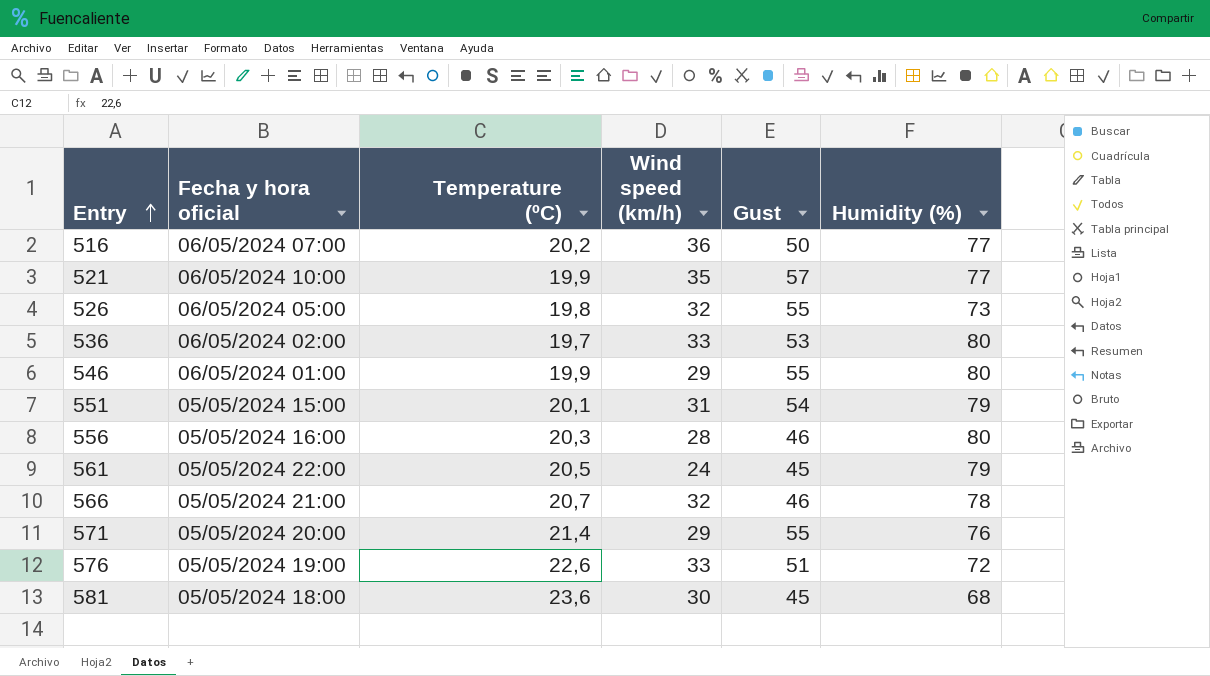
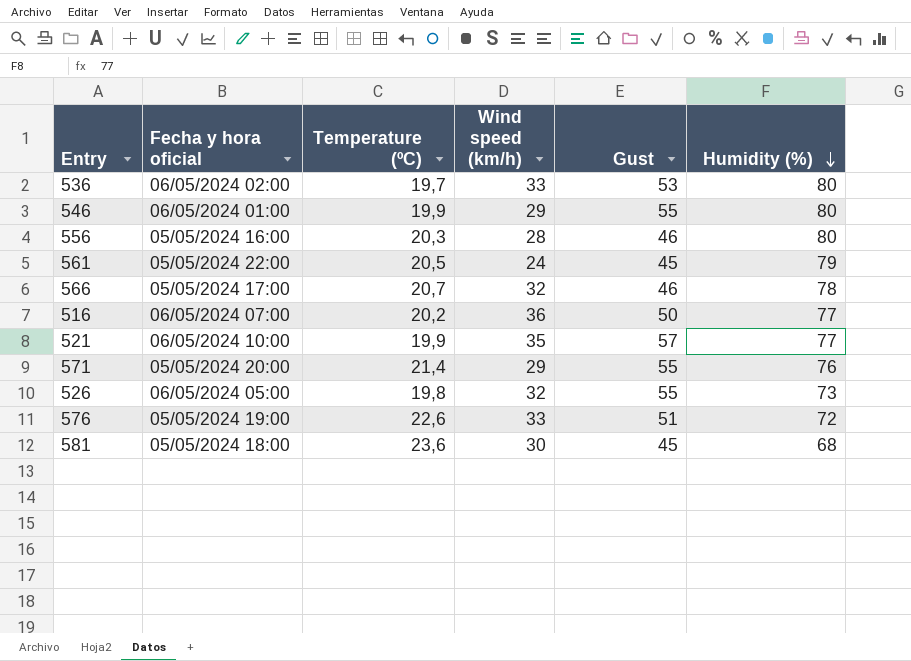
row order: Entry ascending -> Humidity (%) descending
row 551: 05/05/2024 15:00 | 20,1 | 31 | 54 | 79 -> none
566 | Fecha y hora oficial: 05/05/2024 21:00 -> 05/05/2024 17:00

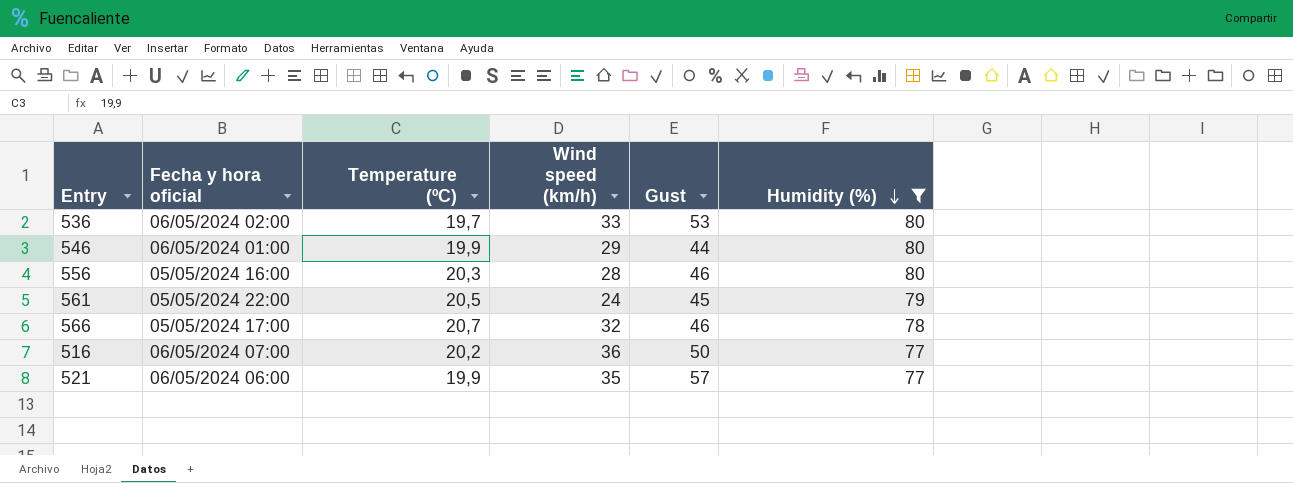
filter: none -> Humidity (%) >= 77
546 | Gust: 55 -> 44
521 | Fecha y hora oficial: 06/05/2024 10:00 -> 06/05/2024 06:00

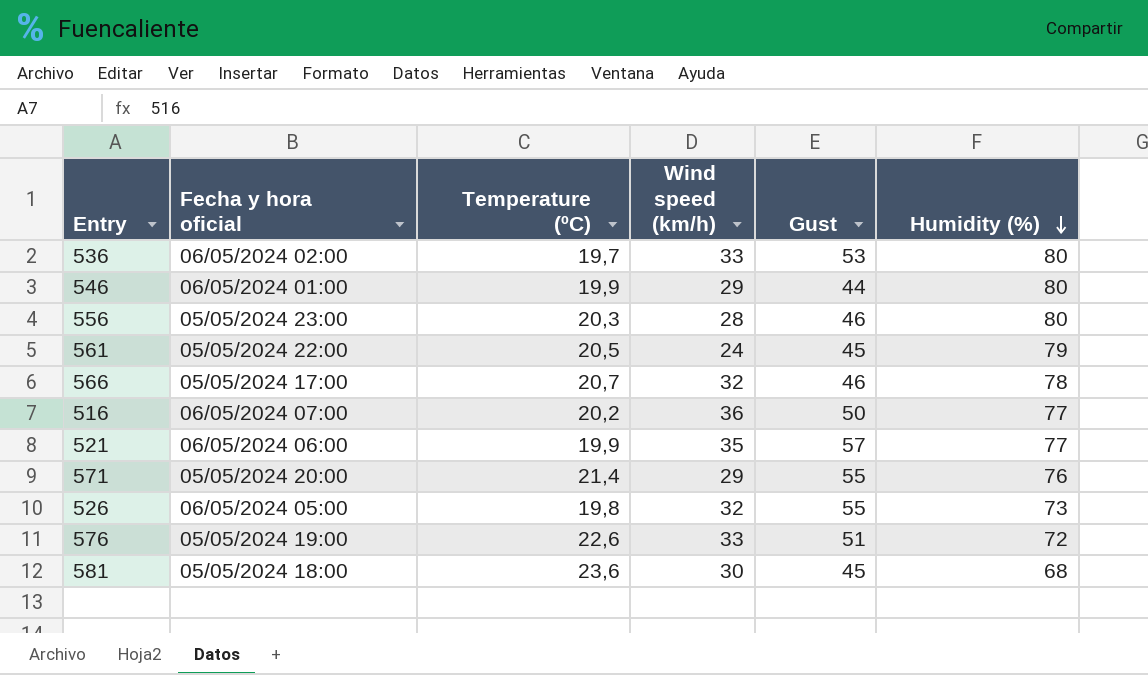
filter: Humidity (%) >= 77 -> none
556 | Fecha y hora oficial: 05/05/2024 16:00 -> 05/05/2024 23:00

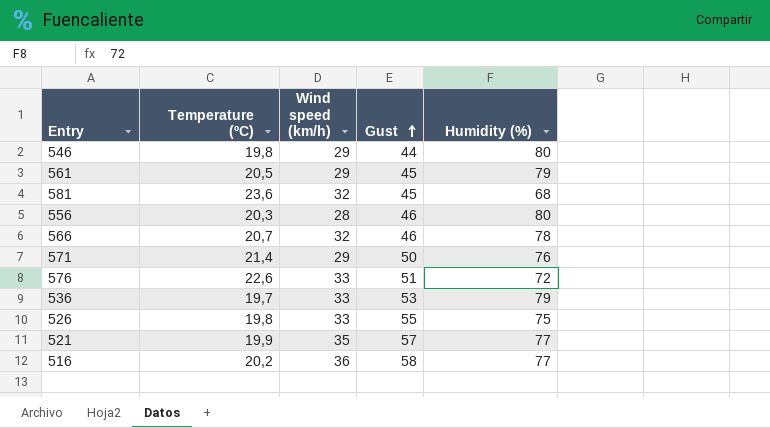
row order: Humidity (%) descending -> Gust ascending
column Fecha y hora oficial | position: 2 -> none
546 | Temperature (ºC): 19,9 -> 19,8
561 | Wind speed (km/h): 24 -> 29
581 | Wind speed (km/h): 30 -> 32
571 | Gust: 55 -> 50
536 | Humidity (%): 80 -> 79
526 | Wind speed (km/h): 32 -> 33
526 | Humidity (%): 73 -> 75
516 | Gust: 50 -> 58

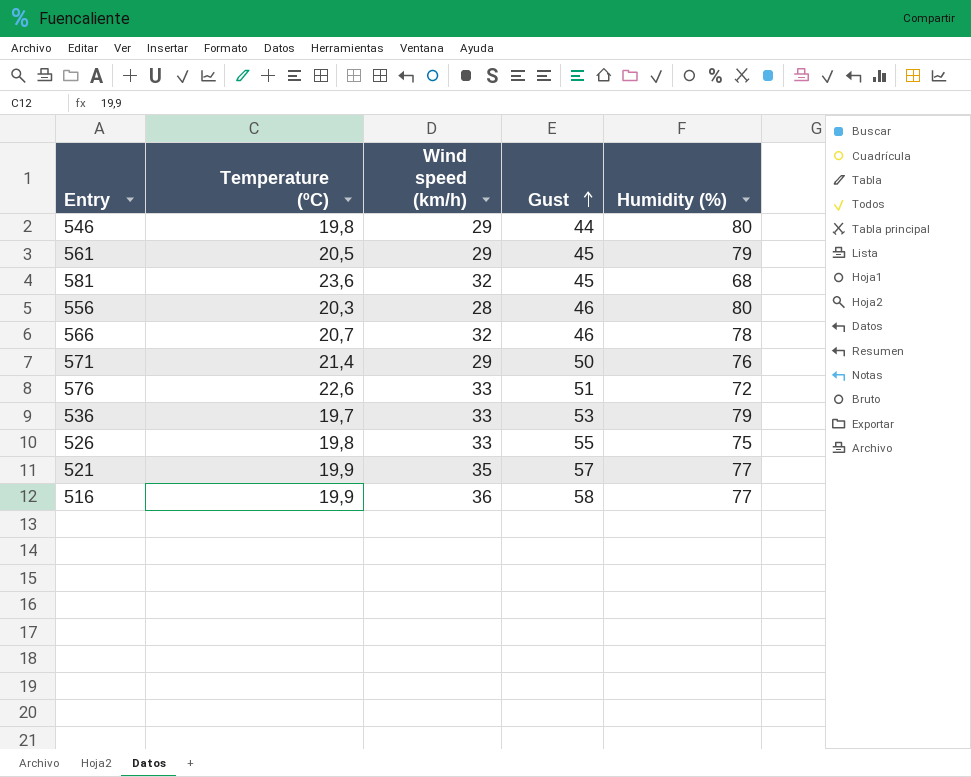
516 | Temperature (ºC): 20,2 -> 19,9

